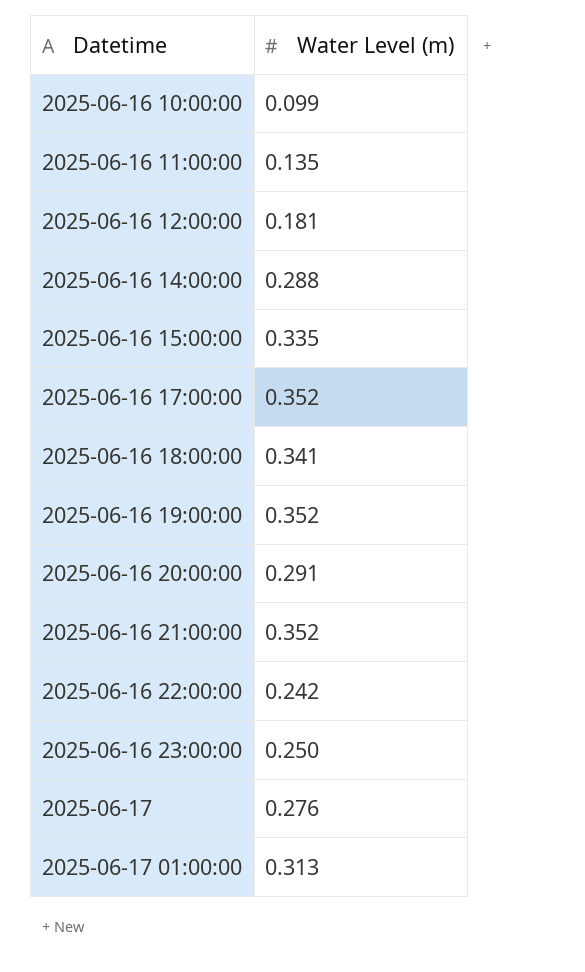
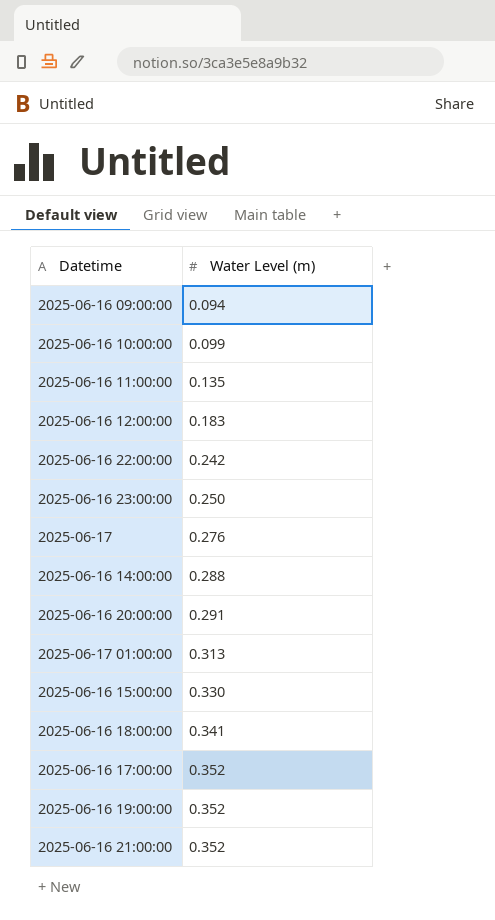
row order: Datetime ascending -> Water Level (m) ascending
row 2025-06-16 09:00:00: none -> 0.094
2025-06-16 12:00:00 | Water Level (m): 0.181 -> 0.183
2025-06-16 15:00:00 | Water Level (m): 0.335 -> 0.330

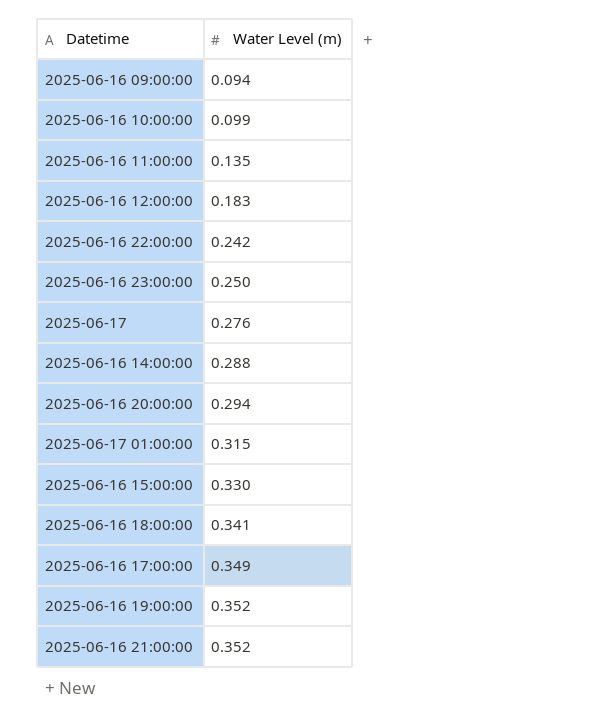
2025-06-16 20:00:00 | Water Level (m): 0.291 -> 0.294
2025-06-17 01:00:00 | Water Level (m): 0.313 -> 0.315
2025-06-16 17:00:00 | Water Level (m): 0.352 -> 0.349

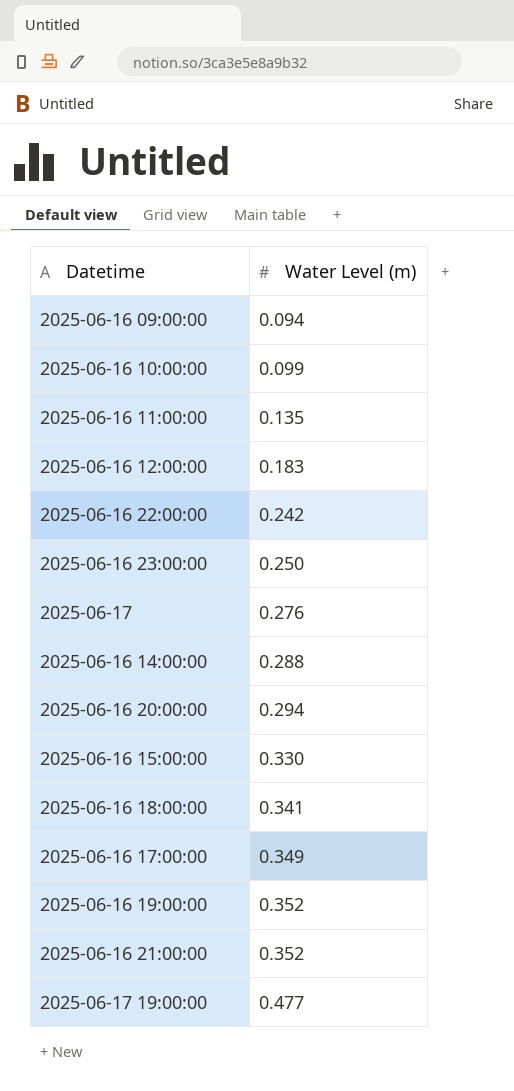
row 2025-06-17 01:00:00: 0.315 -> none
row 2025-06-17 19:00:00: none -> 0.477

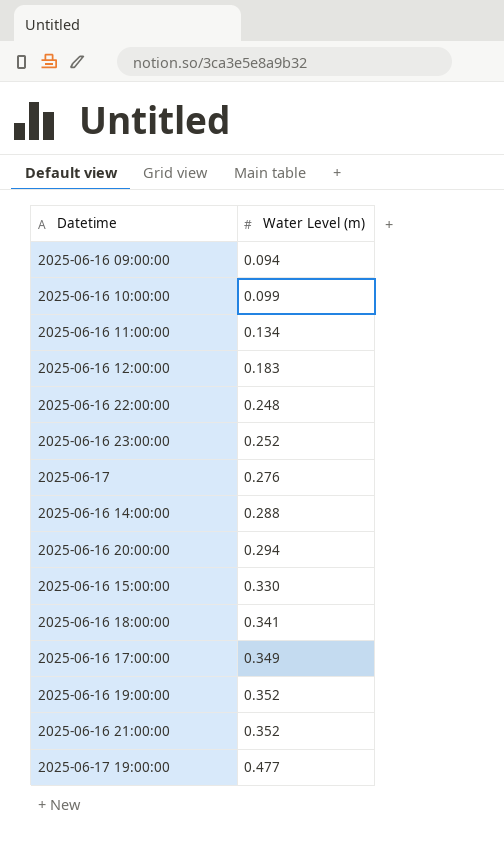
2025-06-16 11:00:00 | Water Level (m): 0.135 -> 0.134
2025-06-16 22:00:00 | Water Level (m): 0.242 -> 0.248
2025-06-16 23:00:00 | Water Level (m): 0.250 -> 0.252

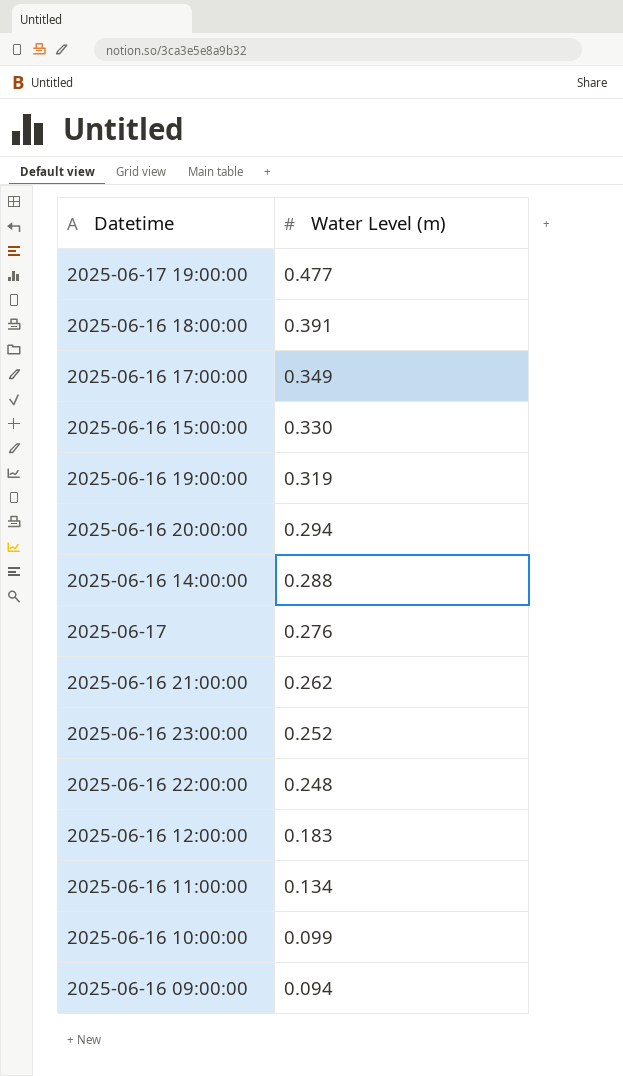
row order: Water Level (m) ascending -> Water Level (m) descending
2025-06-16 18:00:00 | Water Level (m): 0.341 -> 0.391
2025-06-16 19:00:00 | Water Level (m): 0.352 -> 0.319
2025-06-16 21:00:00 | Water Level (m): 0.352 -> 0.262

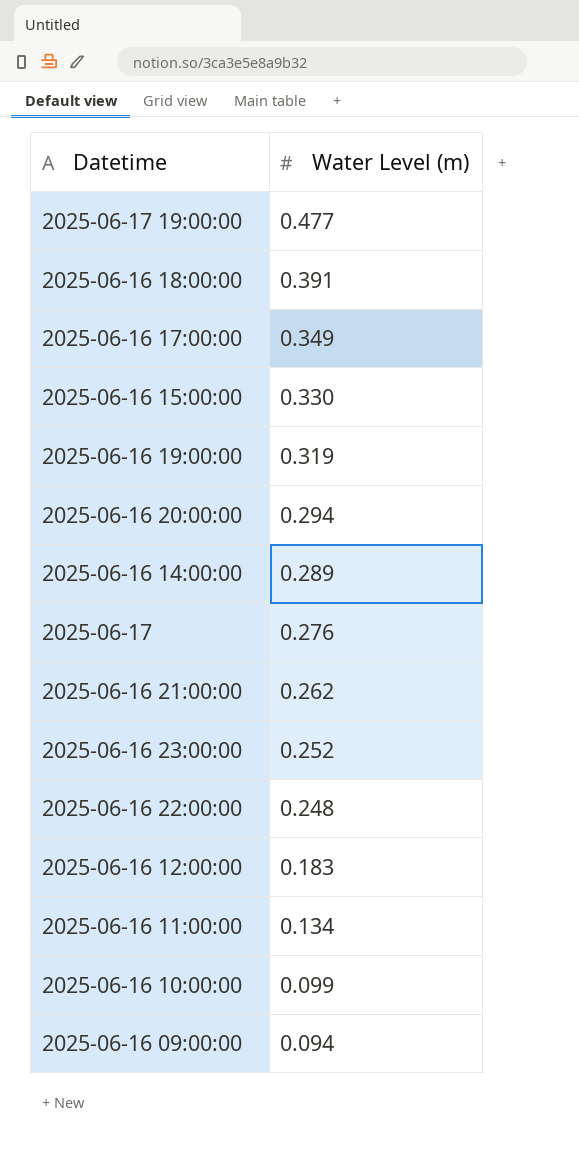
2025-06-16 14:00:00 | Water Level (m): 0.288 -> 0.289

